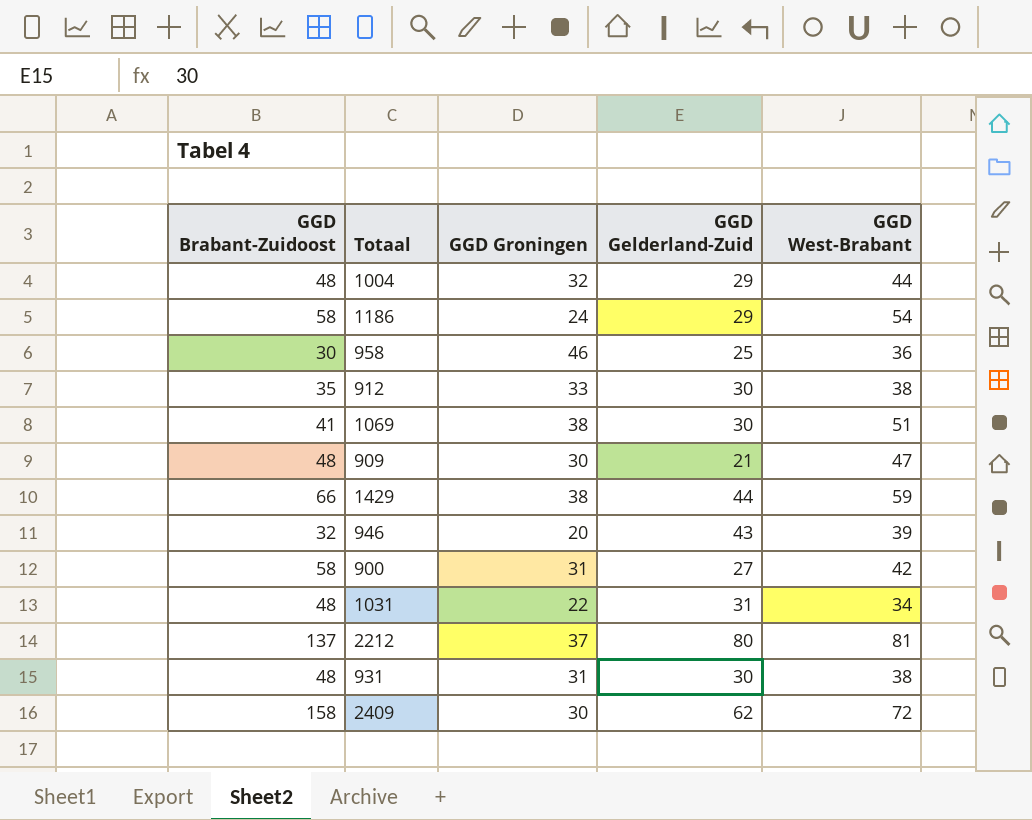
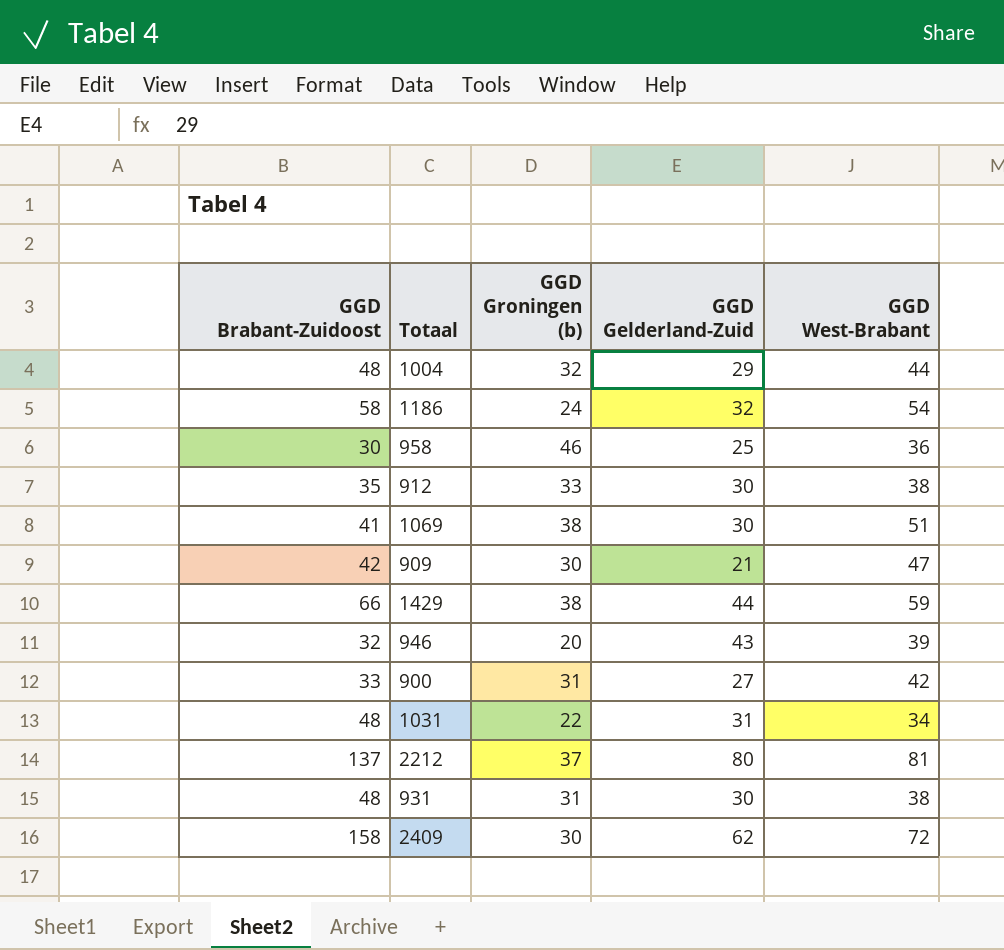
column name: GGD Groningen -> GGD Groningen (b)
1186 | GGD Gelderland-Zuid: 29 -> 32
909 | GGD Brabant-Zuidoost: 48 -> 42
900 | GGD Brabant-Zuidoost: 58 -> 33

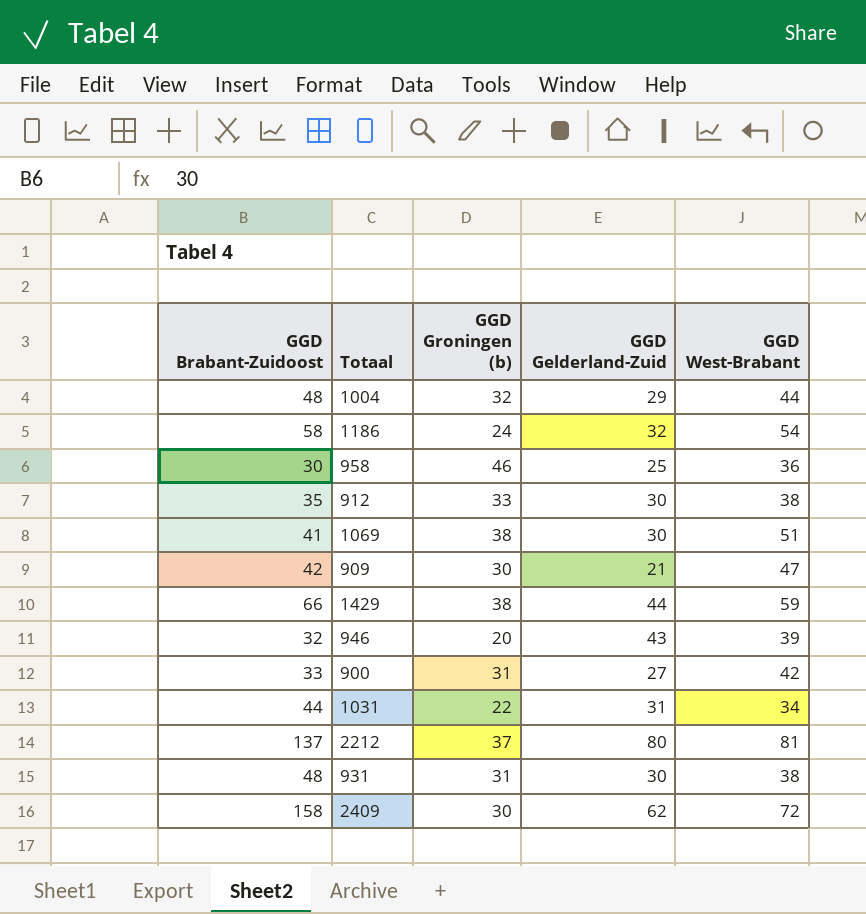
1031 | GGD Brabant-Zuidoost: 48 -> 44

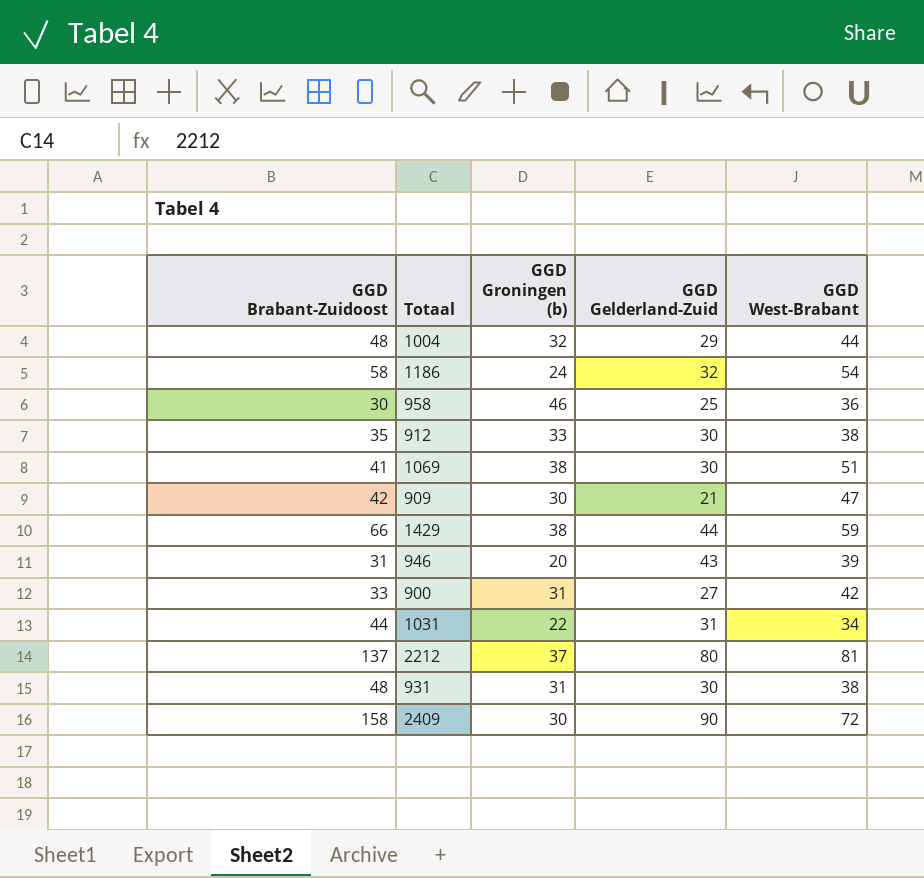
946 | GGD Brabant-Zuidoost: 32 -> 31
2409 | GGD Gelderland-Zuid: 62 -> 90

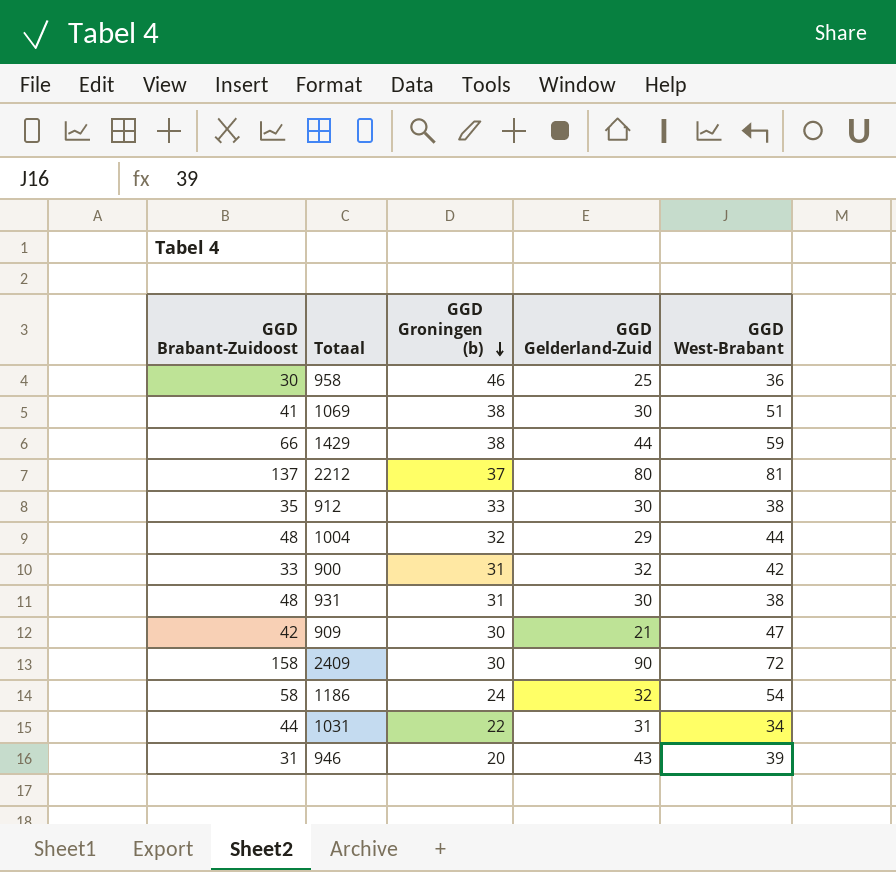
row order: none -> GGD Groningen (b) descending
900 | GGD Gelderland-Zuid: 27 -> 32

